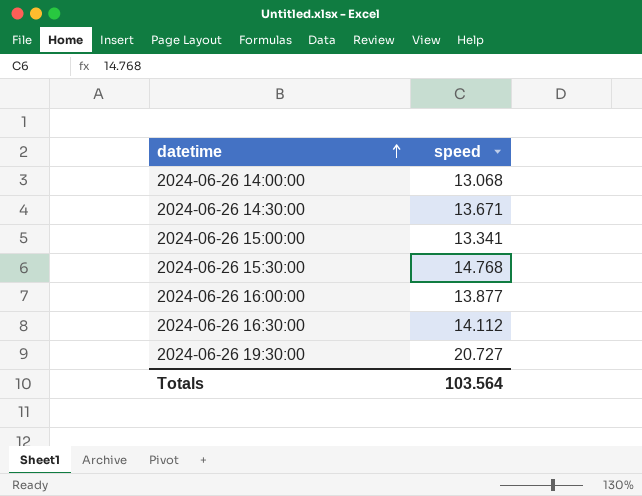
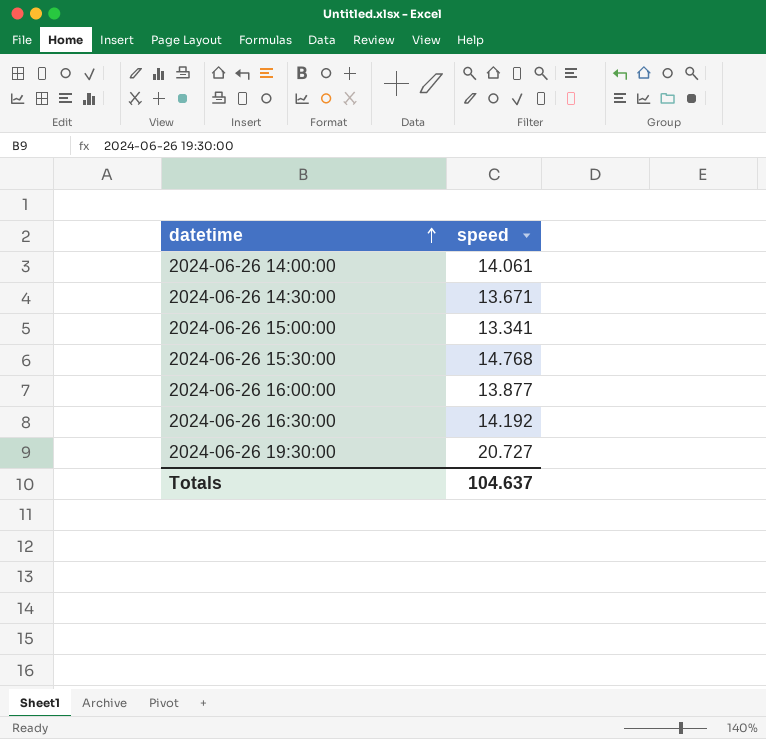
2024-06-26 14:00:00 | speed: 13.068 -> 14.061
2024-06-26 16:30:00 | speed: 14.112 -> 14.192
Totals | speed: 103.564 -> 104.637

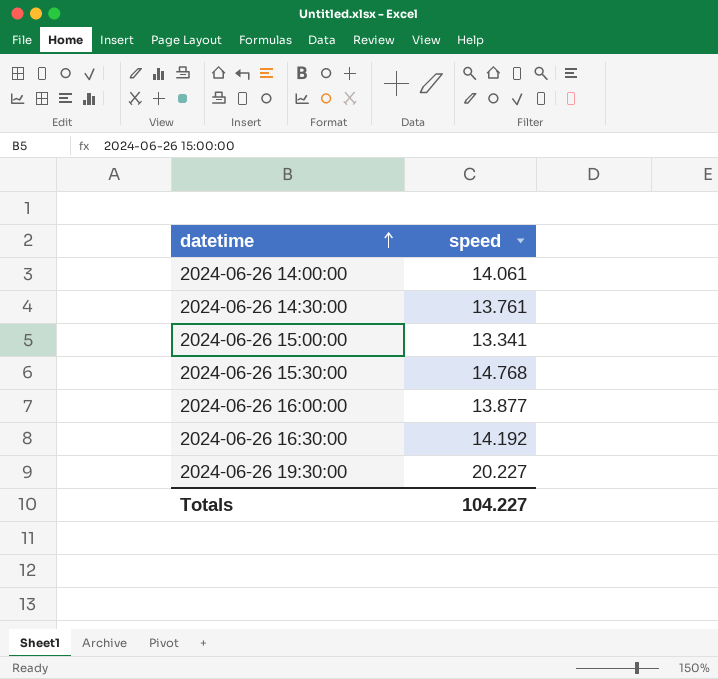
2024-06-26 14:30:00 | speed: 13.671 -> 13.761
2024-06-26 19:30:00 | speed: 20.727 -> 20.227
Totals | speed: 104.637 -> 104.227

